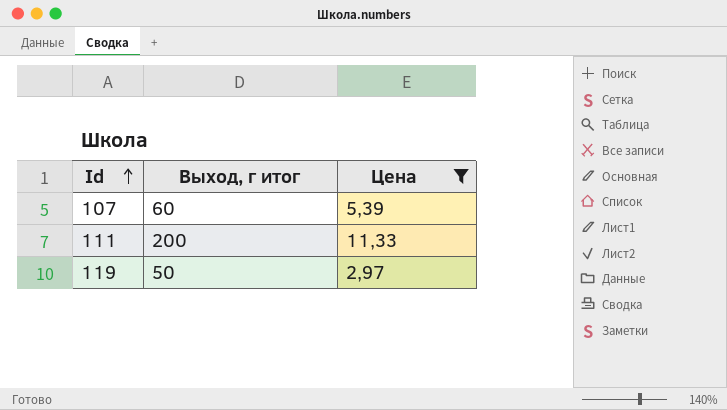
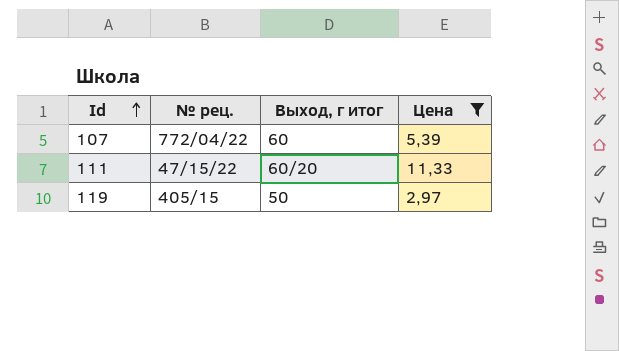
column № рец. | position: none -> 2
111 | Выход, г итог: 200 -> 60/20

